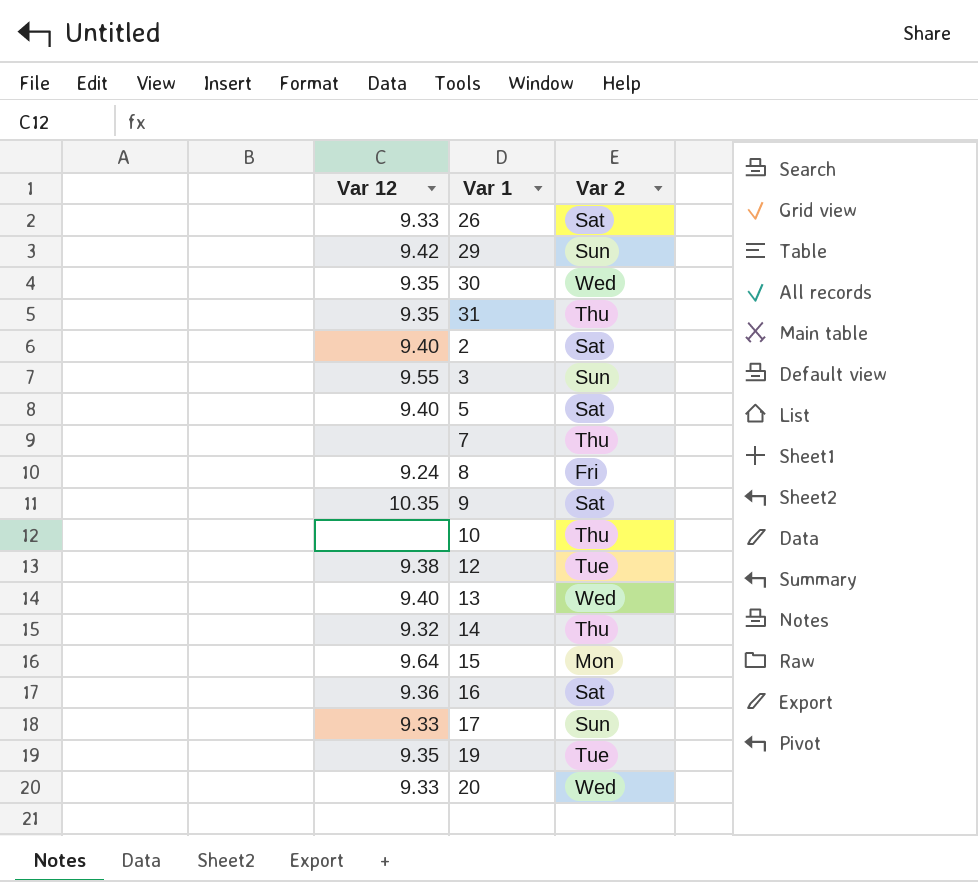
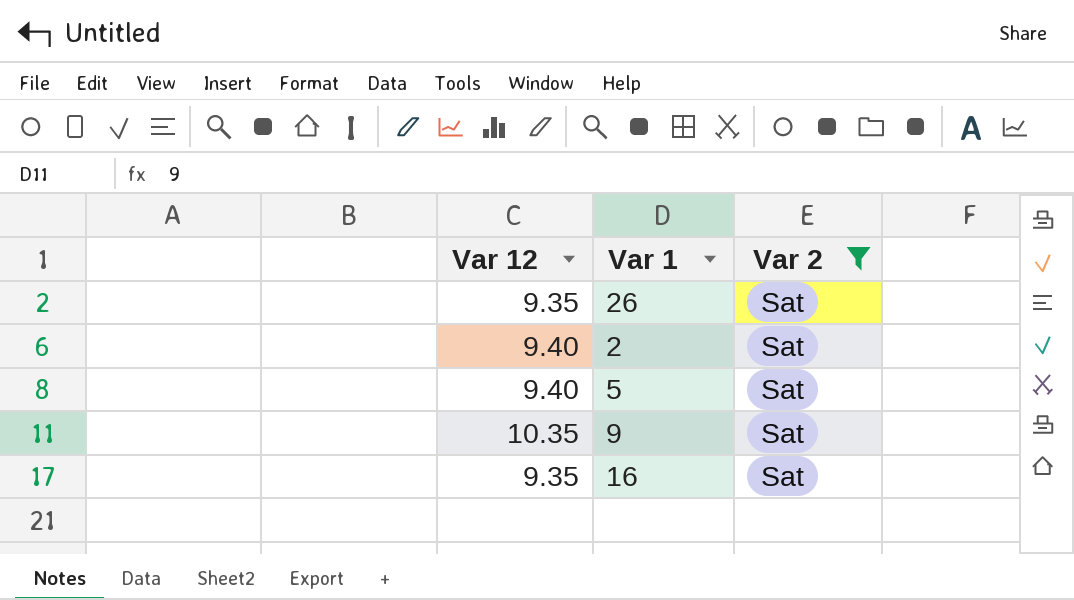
filter: none -> Var 2 = Sat
26 | Var 12: 9.33 -> 9.35
16 | Var 12: 9.36 -> 9.35

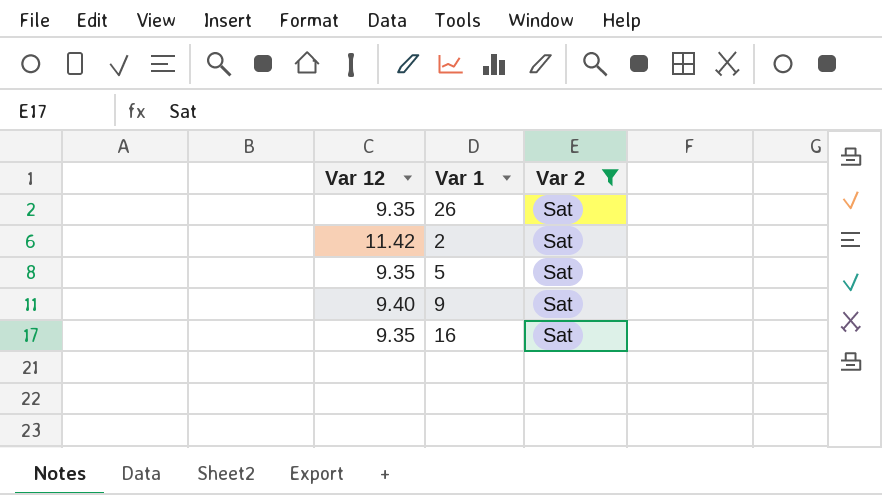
2 | Var 12: 9.40 -> 11.42
5 | Var 12: 9.40 -> 9.35
9 | Var 12: 10.35 -> 9.40

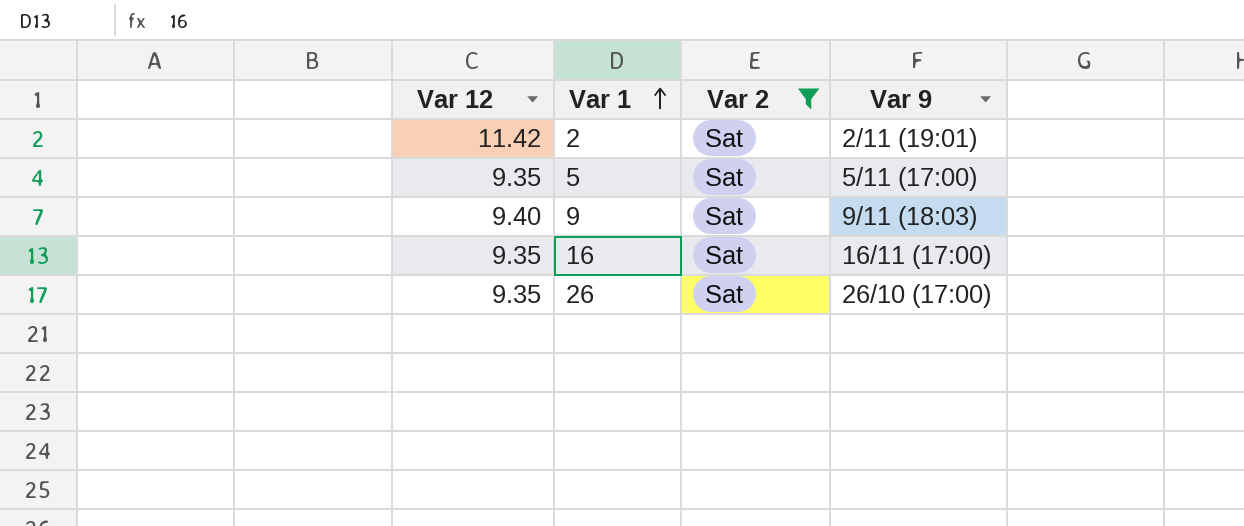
row order: none -> Var 1 ascending
column Var 9 | position: none -> 4

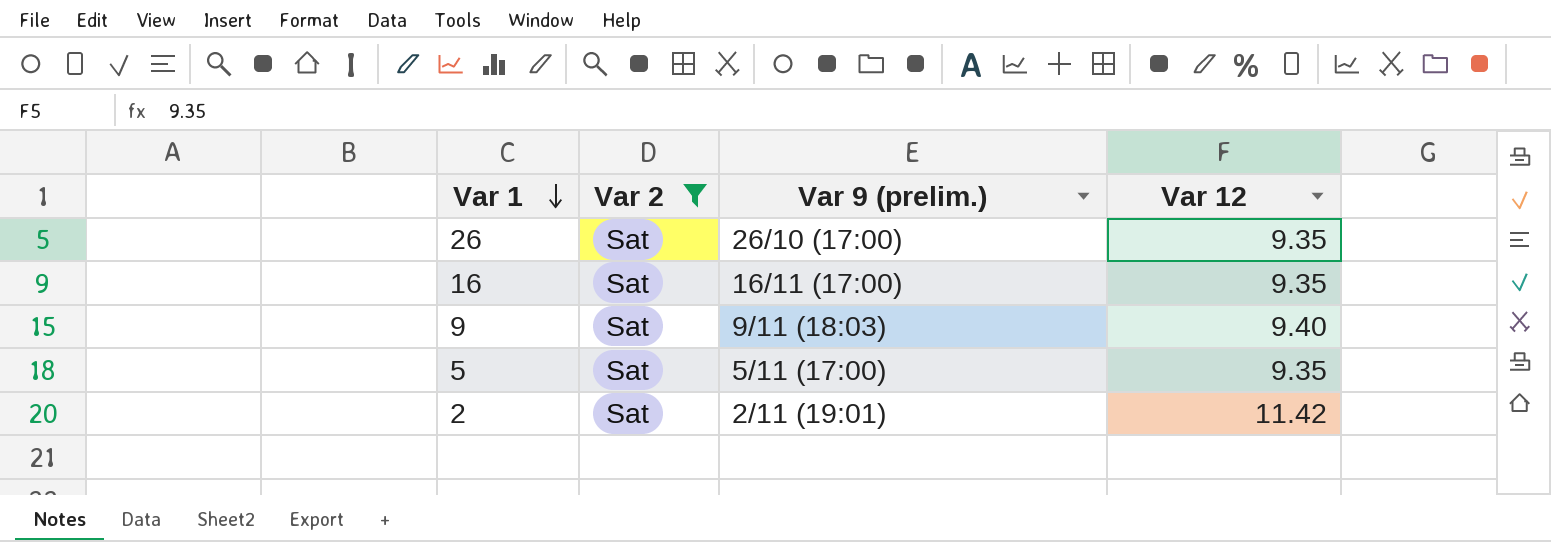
row order: Var 1 ascending -> Var 1 descending
column name: Var 9 -> Var 9 (prelim.)
column Var 12 | position: 1 -> 4

